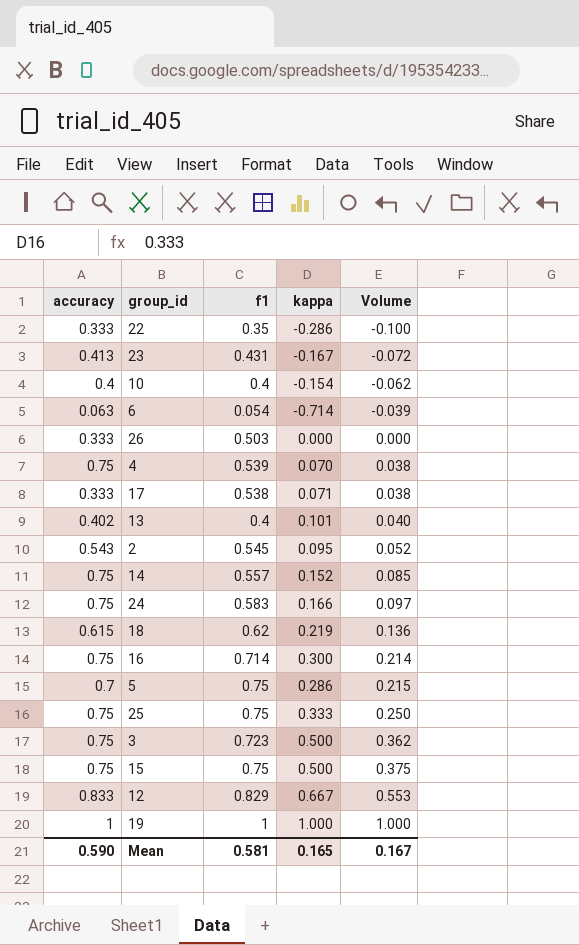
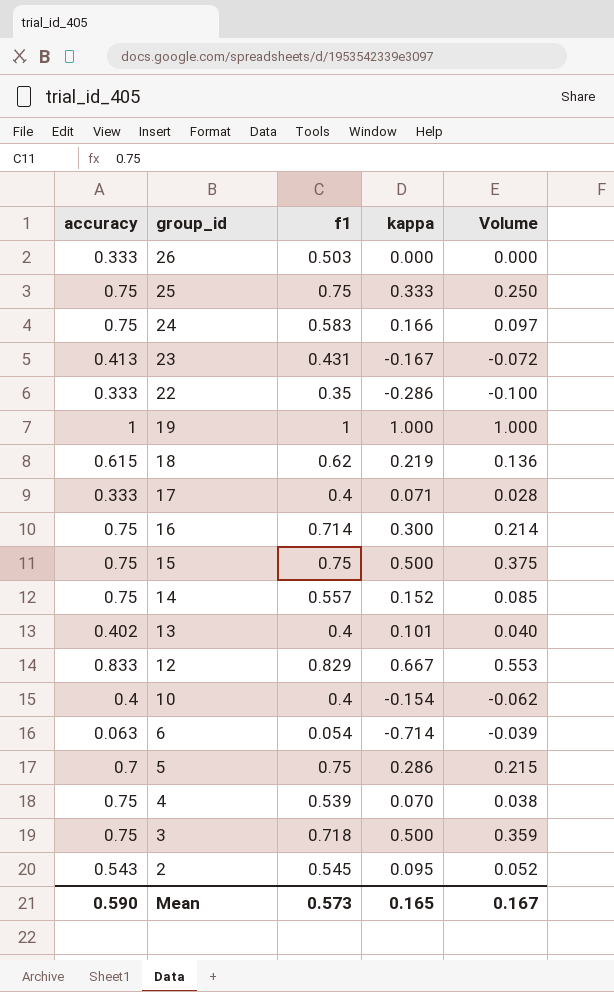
row order: Volume ascending -> group_id descending
17 | f1: 0.538 -> 0.4
17 | Volume: 0.038 -> 0.028
3 | f1: 0.723 -> 0.718
3 | Volume: 0.362 -> 0.359
Mean | f1: 0.581 -> 0.573

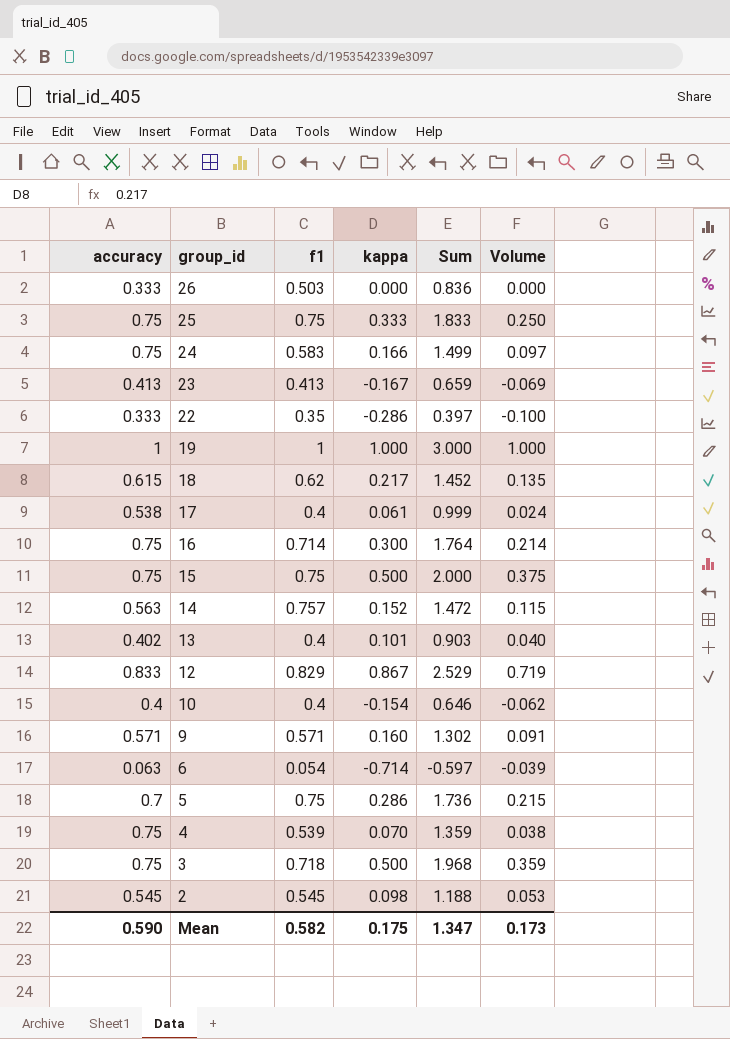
column Sum | formula: none -> [accuracy] + [f1] + [kappa]
23 | f1: 0.431 -> 0.413
23 | Volume: -0.072 -> -0.069
18 | kappa: 0.219 -> 0.217
18 | Volume: 0.136 -> 0.135
17 | accuracy: 0.333 -> 0.538
17 | kappa: 0.071 -> 0.061
17 | Volume: 0.028 -> 0.024
14 | accuracy: 0.75 -> 0.563
14 | f1: 0.557 -> 0.757
14 | Volume: 0.085 -> 0.115
12 | kappa: 0.667 -> 0.867
12 | Volume: 0.553 -> 0.719
row 9: none -> 0.571 | 0.571 | 0.160 | 1.302 | 0.091
2 | accuracy: 0.543 -> 0.545
2 | kappa: 0.095 -> 0.098
2 | Volume: 0.052 -> 0.053
Mean | f1: 0.573 -> 0.582
Mean | kappa: 0.165 -> 0.175
Mean | Volume: 0.167 -> 0.173

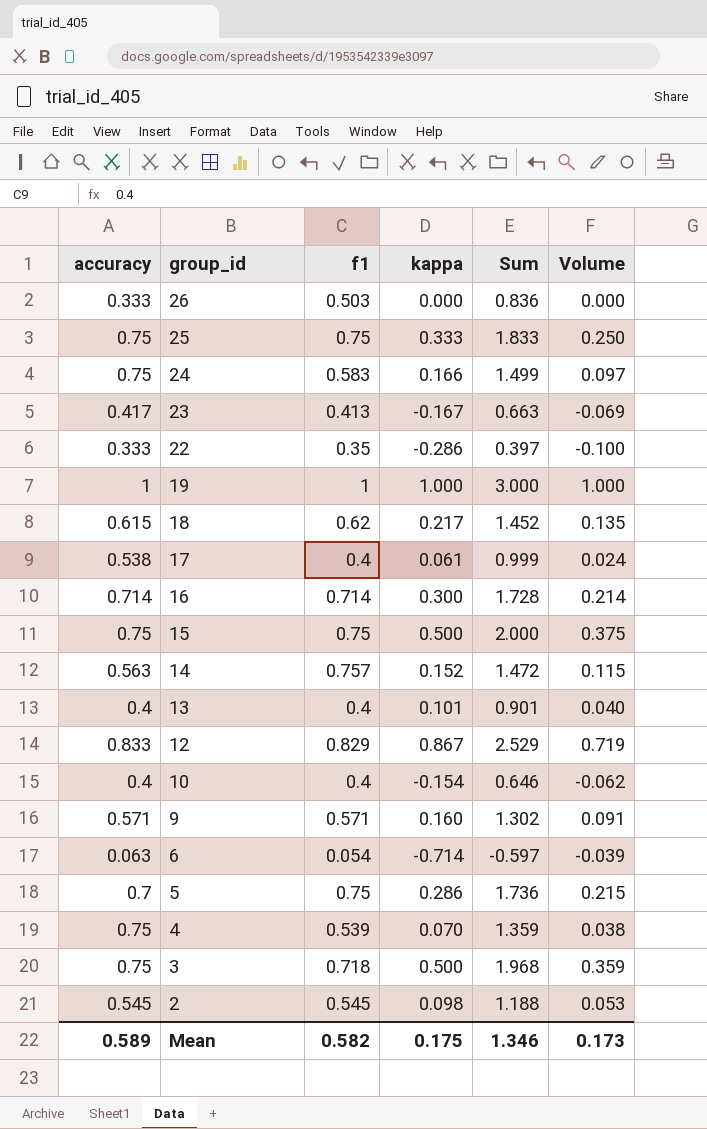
23 | accuracy: 0.413 -> 0.417
23 | Sum: 0.659 -> 0.663
16 | accuracy: 0.75 -> 0.714
16 | Sum: 1.764 -> 1.728
13 | accuracy: 0.402 -> 0.4
13 | Sum: 0.903 -> 0.901
Mean | accuracy: 0.590 -> 0.589
Mean | Sum: 1.347 -> 1.346

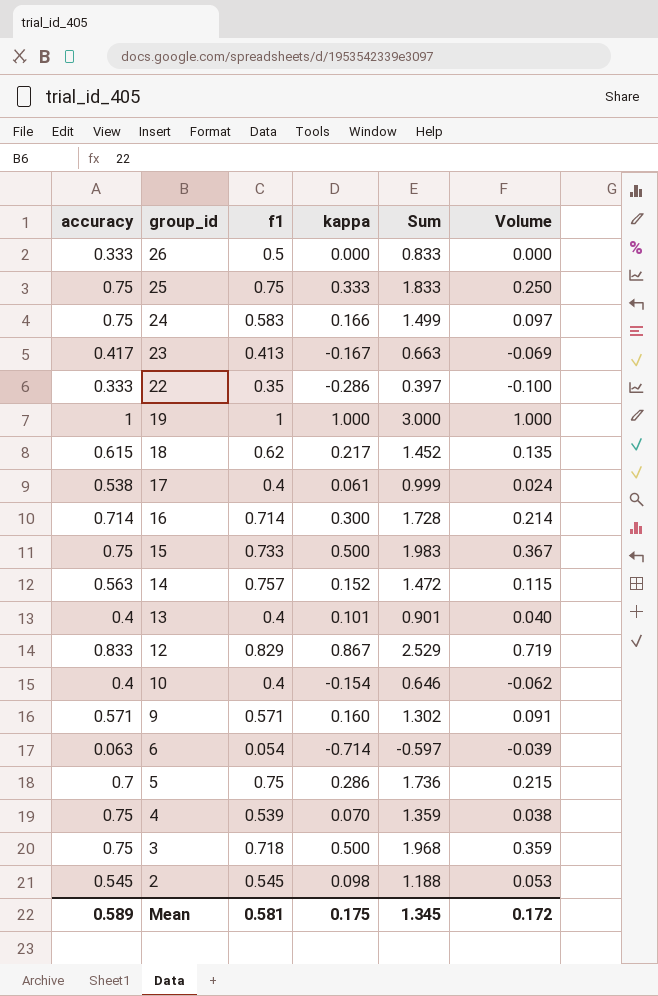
26 | f1: 0.503 -> 0.5
26 | Sum: 0.836 -> 0.833
15 | f1: 0.75 -> 0.733
15 | Sum: 2.000 -> 1.983
15 | Volume: 0.375 -> 0.367
Mean | f1: 0.582 -> 0.581
Mean | Sum: 1.346 -> 1.345
Mean | Volume: 0.173 -> 0.172

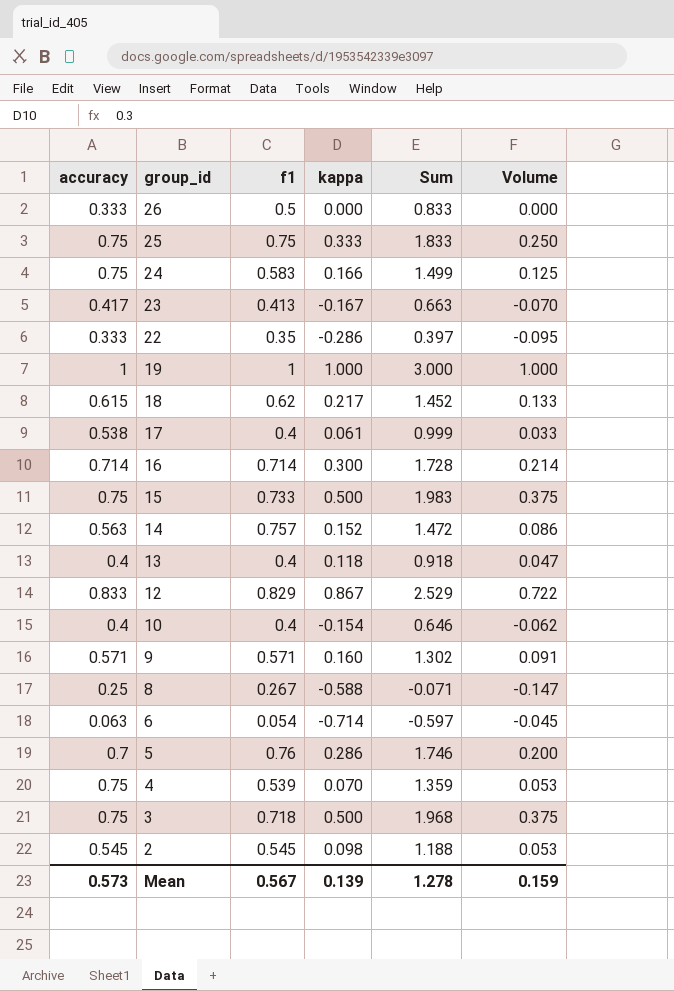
column Volume | formula: [f1] * [kappa] -> [accuracy] * [kappa]
13 | kappa: 0.101 -> 0.118
13 | Sum: 0.901 -> 0.918
row 8: none -> 0.25 | 0.267 | -0.588 | -0.071 | -0.147
5 | f1: 0.75 -> 0.76
5 | Sum: 1.736 -> 1.746
Mean | accuracy: 0.589 -> 0.573
Mean | f1: 0.581 -> 0.567
Mean | kappa: 0.175 -> 0.139
Mean | Sum: 1.345 -> 1.278
Mean | Volume: 0.172 -> 0.159

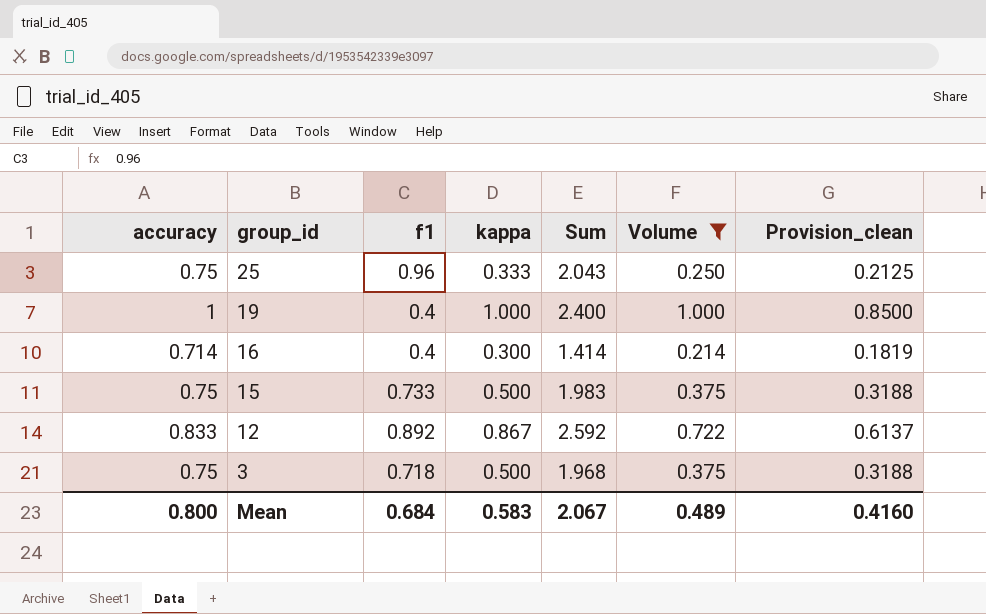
filter: none -> Volume >= 0.214
column Provision_clean | formula: none -> [Volume] * 0.85
25 | f1: 0.75 -> 0.96
25 | Sum: 1.833 -> 2.043
19 | f1: 1 -> 0.4
19 | Sum: 3.000 -> 2.400
16 | f1: 0.714 -> 0.4
16 | Sum: 1.728 -> 1.414
12 | f1: 0.829 -> 0.892
12 | Sum: 2.529 -> 2.592
Mean | accuracy: 0.573 -> 0.800
Mean | f1: 0.567 -> 0.684
Mean | kappa: 0.139 -> 0.583
Mean | Sum: 1.278 -> 2.067
Mean | Volume: 0.159 -> 0.489

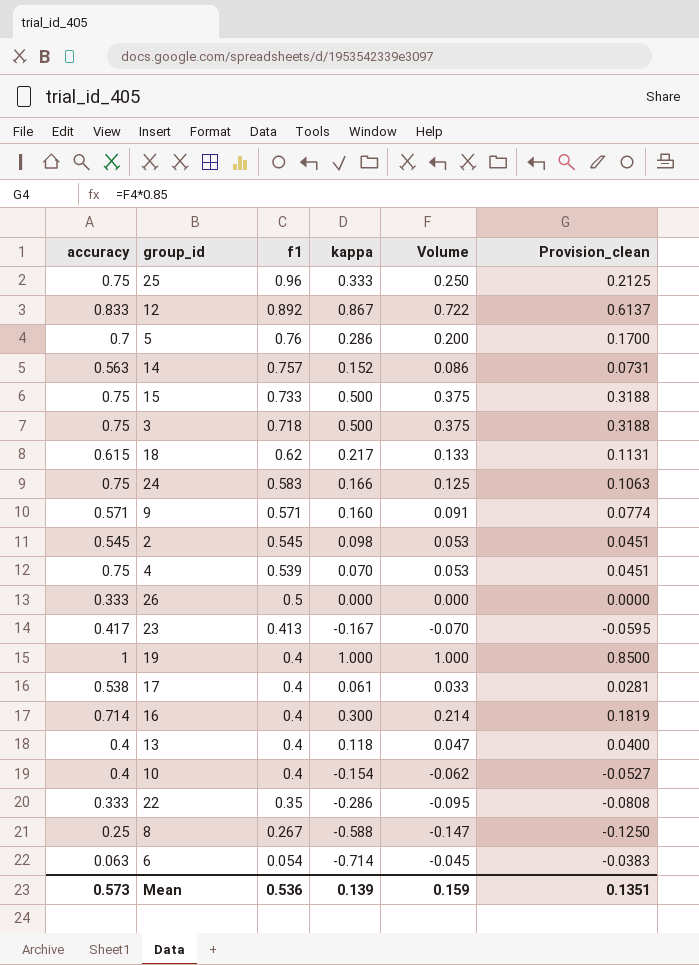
filter: Volume >= 0.214 -> none
row order: group_id descending -> f1 descending
column Sum | formula: [accuracy] + [f1] + [kappa] -> none
Mean | accuracy: 0.800 -> 0.573
Mean | f1: 0.684 -> 0.536
Mean | kappa: 0.583 -> 0.139
Mean | Volume: 0.489 -> 0.159
Mean | Provision_clean: 0.4160 -> 0.1351

